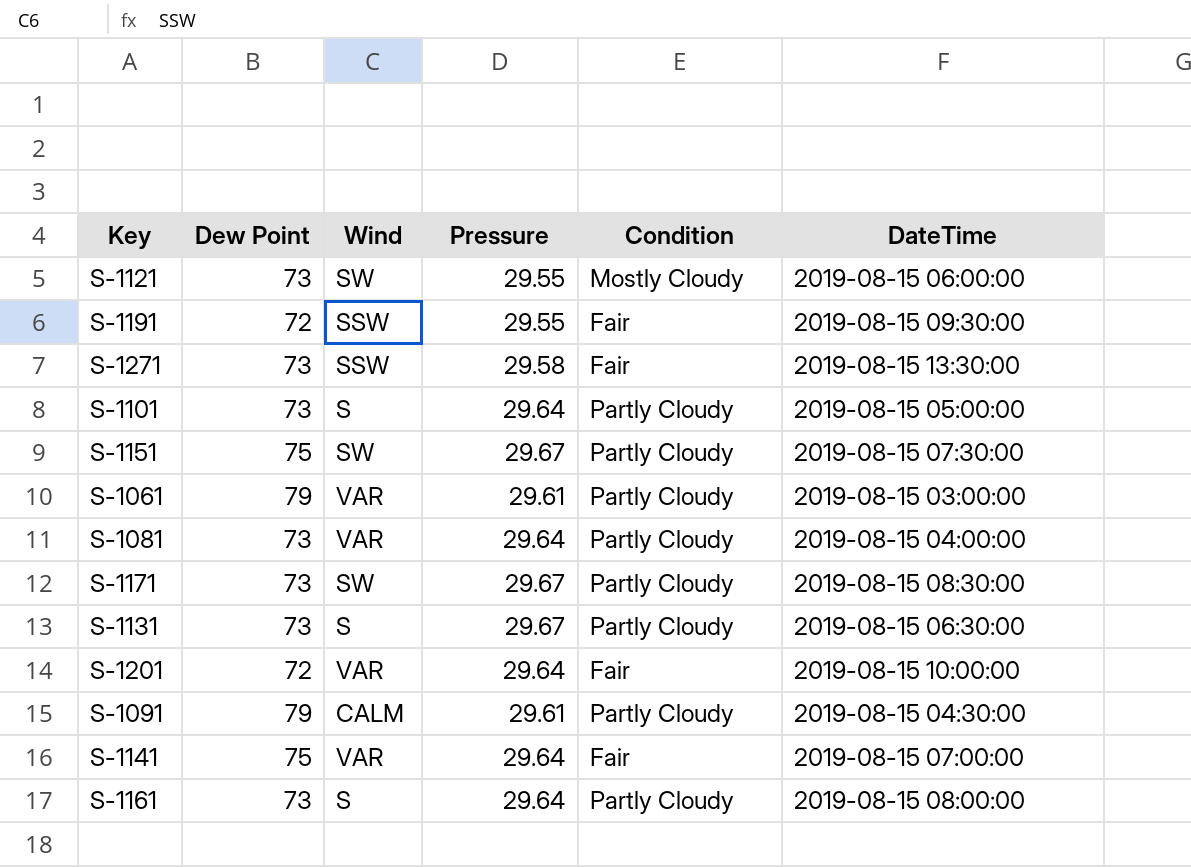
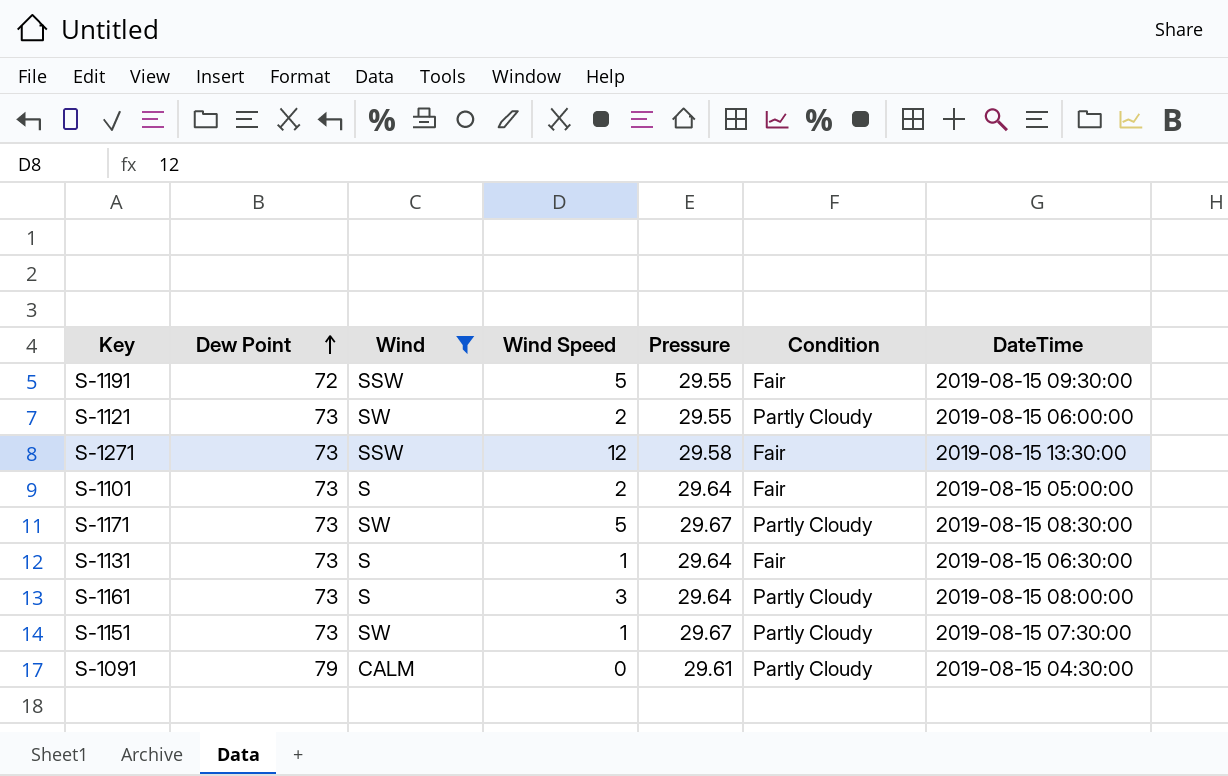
filter: none -> Wind != VAR
row order: none -> Dew Point ascending
column Wind Speed | position: none -> 4
S-1121 | Condition: Mostly Cloudy -> Partly Cloudy
S-1101 | Condition: Partly Cloudy -> Fair
S-1131 | Pressure: 29.67 -> 29.64
S-1131 | Condition: Partly Cloudy -> Fair
S-1151 | Dew Point: 75 -> 73

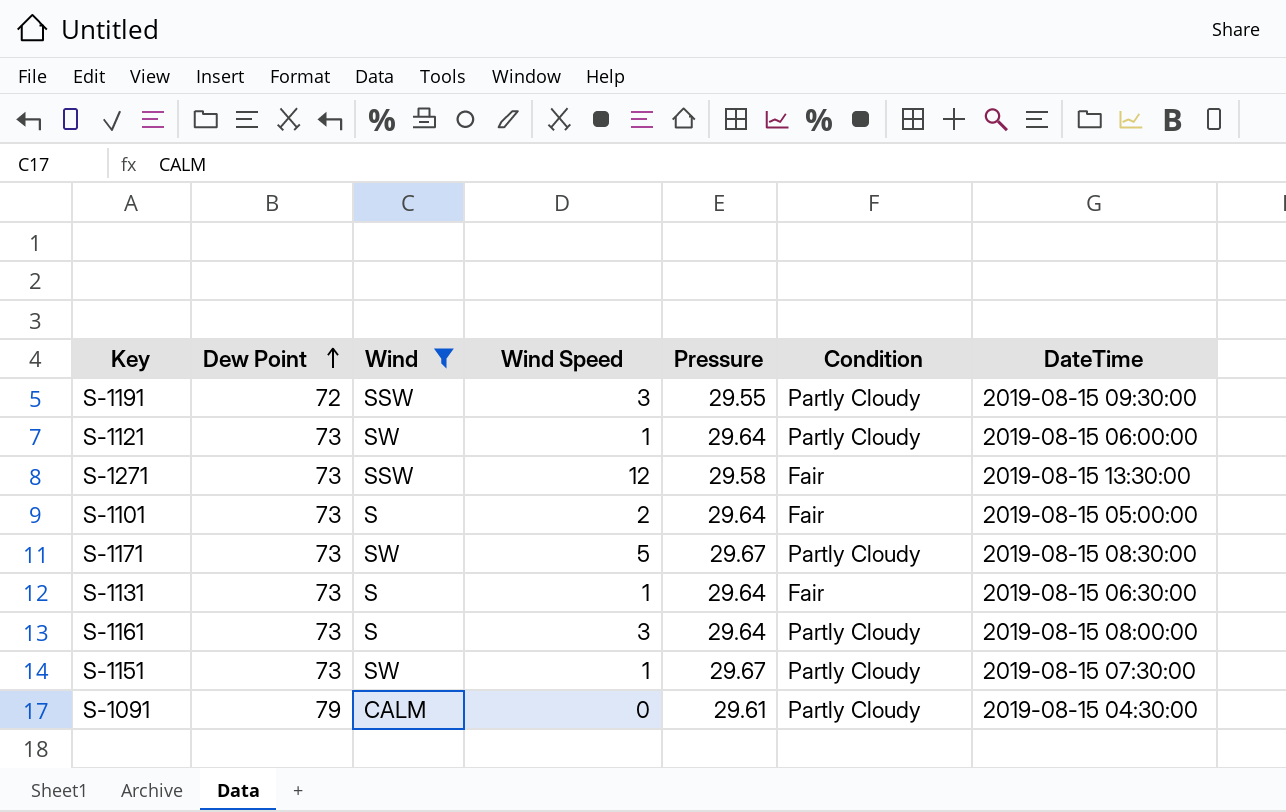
S-1191 | Wind Speed: 5 -> 3
S-1191 | Condition: Fair -> Partly Cloudy
S-1121 | Wind Speed: 2 -> 1
S-1121 | Pressure: 29.55 -> 29.64

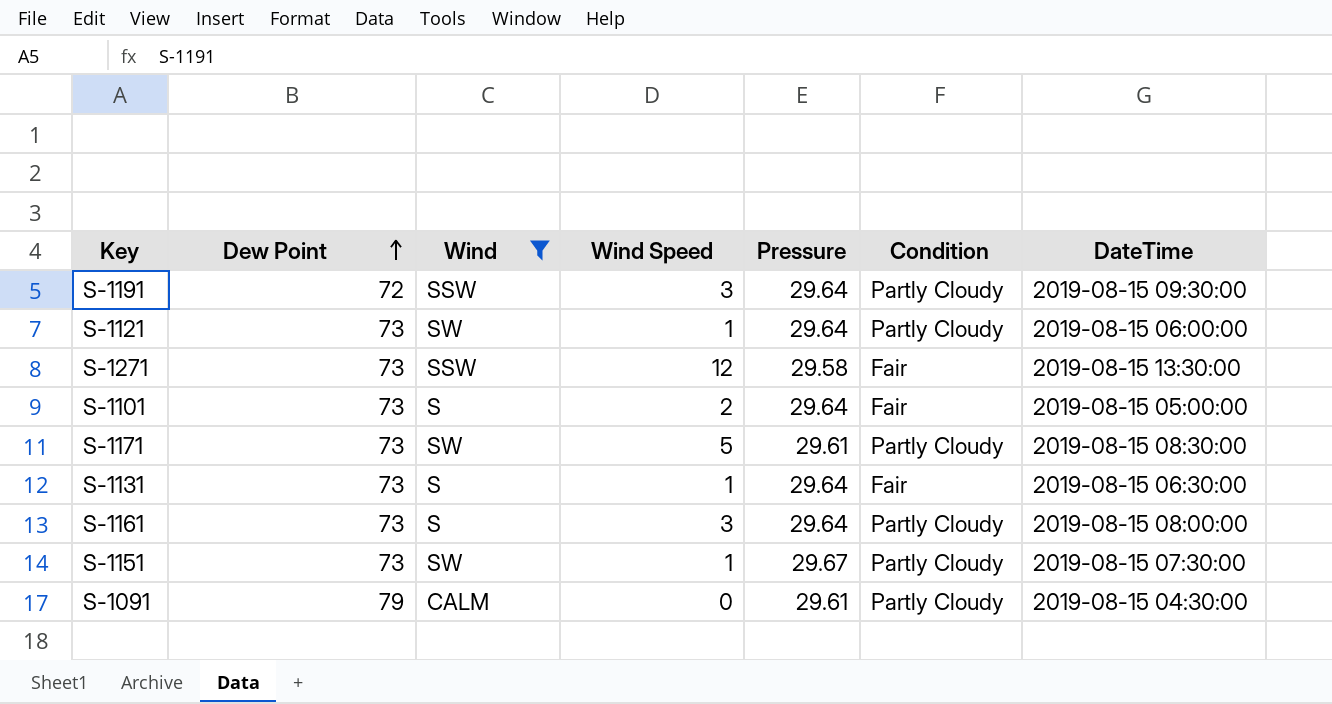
S-1191 | Pressure: 29.55 -> 29.64
S-1171 | Pressure: 29.67 -> 29.61

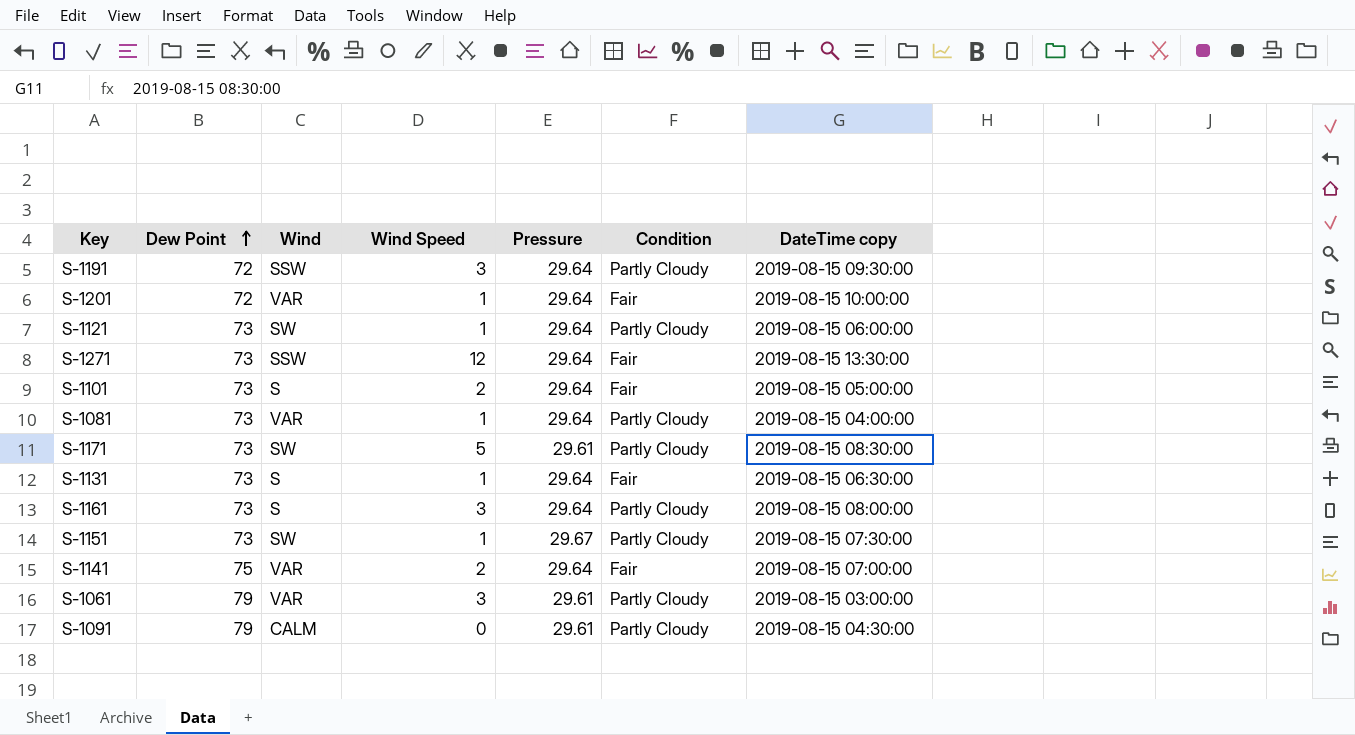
filter: Wind != VAR -> none
column name: DateTime -> DateTime copy
S-1271 | Pressure: 29.58 -> 29.64

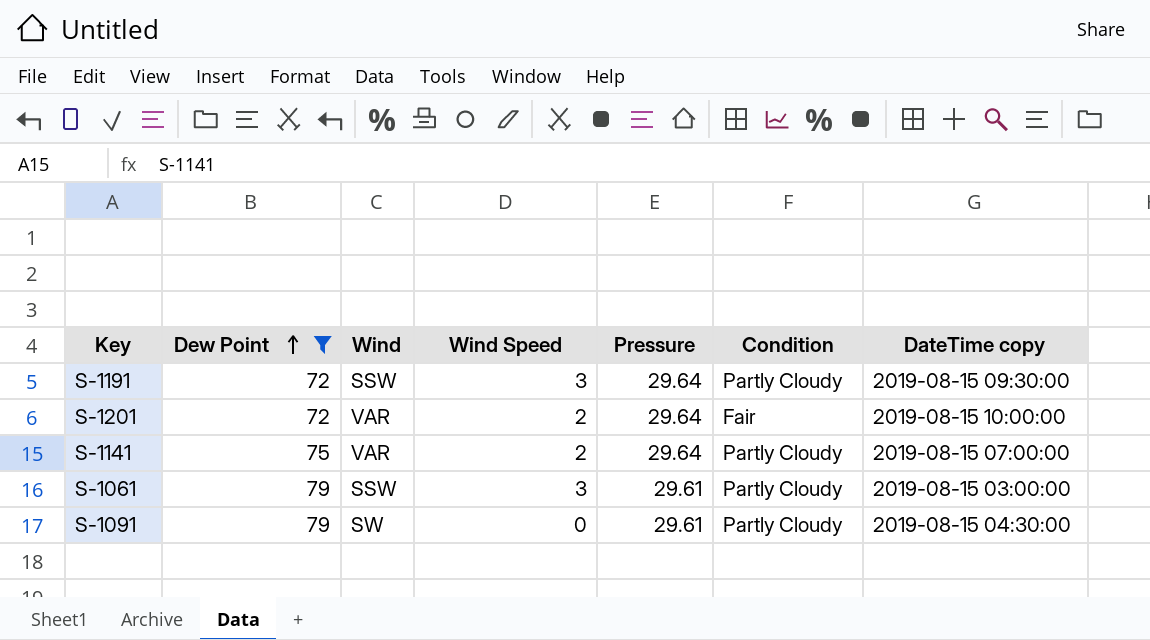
filter: none -> Dew Point != 73
S-1201 | Wind Speed: 1 -> 2
S-1141 | Condition: Fair -> Partly Cloudy
S-1061 | Wind: VAR -> SSW
S-1091 | Wind: CALM -> SW

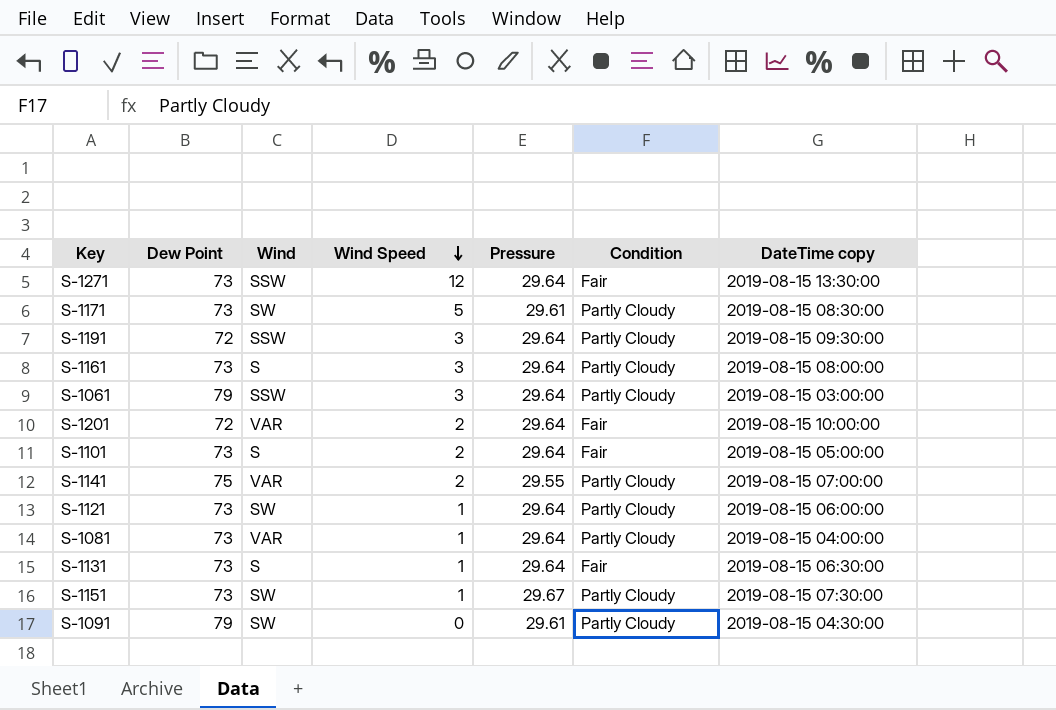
filter: Dew Point != 73 -> none
row order: Dew Point ascending -> Wind Speed descending
S-1061 | Pressure: 29.61 -> 29.64
S-1141 | Pressure: 29.64 -> 29.55

